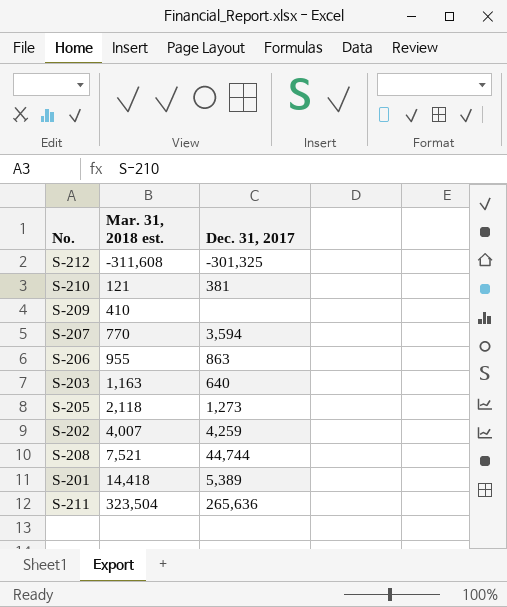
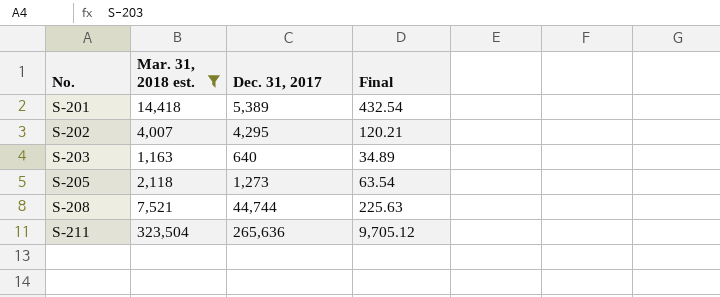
filter: none -> Mar. 31, 2018 est. >= 1,163
row order: Mar. 31, 2018 est. ascending -> No. ascending
column Final | formula: none -> [Mar. 31, 2018 est.] * 0.03
S-202 | Dec. 31, 2017: 4,259 -> 4,295

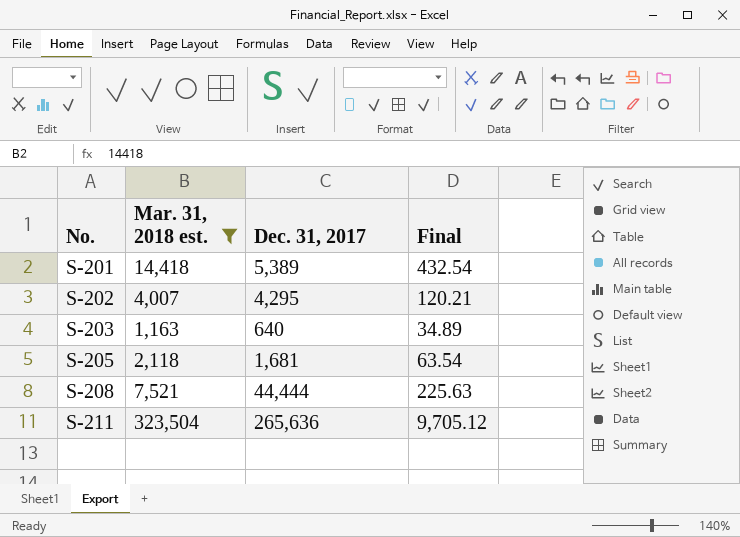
S-205 | Dec. 31, 2017: 1,273 -> 1,681
S-208 | Dec. 31, 2017: 44,744 -> 44,444

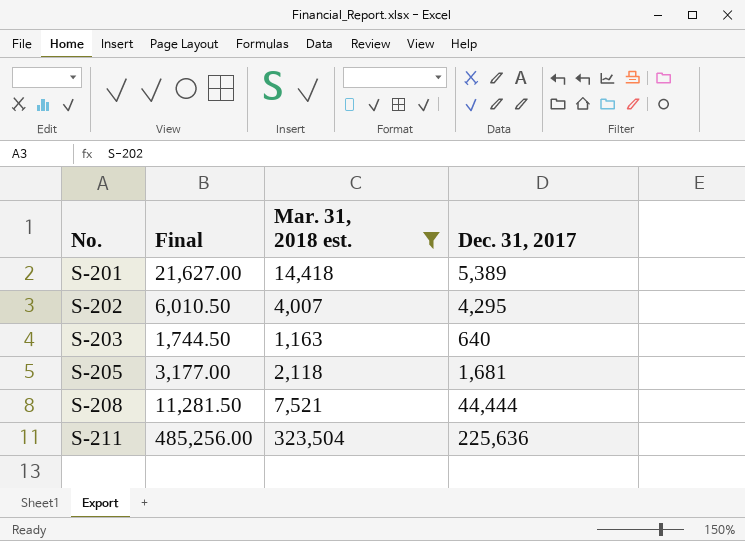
column Final | formula: [Mar. 31, 2018 est.] * 0.03 -> [Mar. 31, 2018 est.] * 1.5
column Final | position: 4 -> 2
S-211 | Dec. 31, 2017: 265,636 -> 225,636

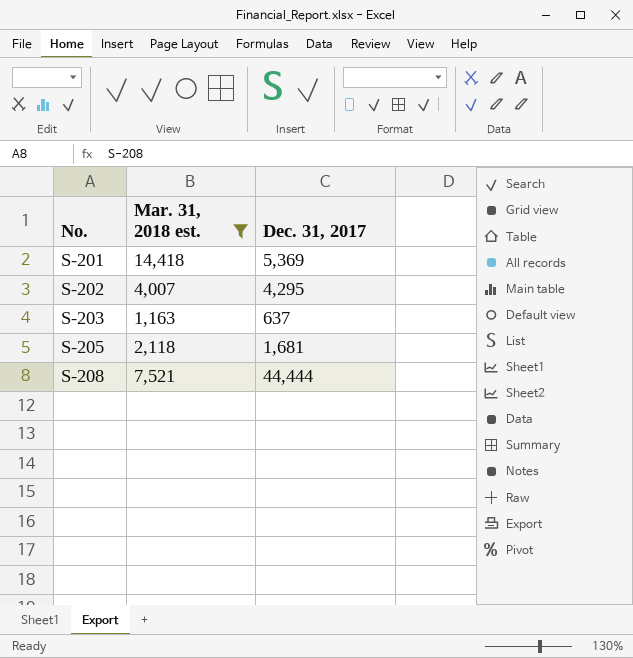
column Final | formula: [Mar. 31, 2018 est.] * 1.5 -> none
row S-211: 485,256.00 | 323,504 | 225,636 -> none
S-201 | Dec. 31, 2017: 5,389 -> 5,369
S-203 | Dec. 31, 2017: 640 -> 637

